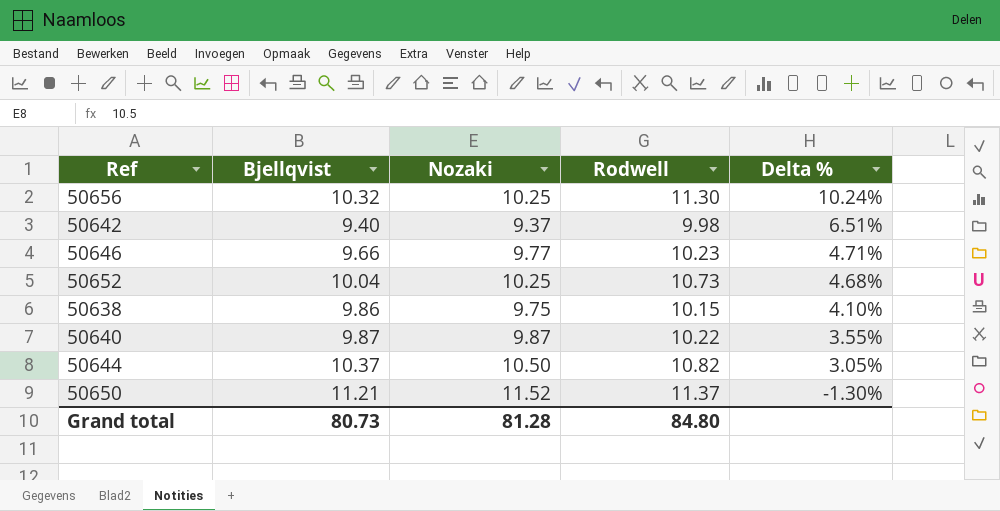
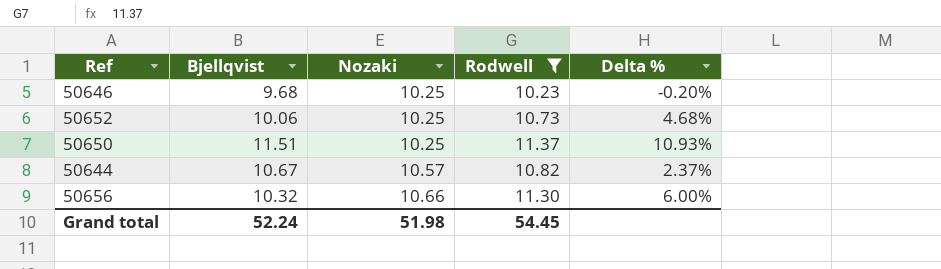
filter: none -> Rodwell >= 10.23
row order: Delta % descending -> Nozaki ascending
50646 | Bjellqvist: 9.66 -> 9.68
50646 | Nozaki: 9.77 -> 10.25
50646 | Delta %: 4.71% -> -0.20%
50652 | Bjellqvist: 10.04 -> 10.06
50650 | Bjellqvist: 11.21 -> 11.51
50650 | Nozaki: 11.52 -> 10.25
50650 | Delta %: -1.30% -> 10.93%
50644 | Bjellqvist: 10.37 -> 10.67
50644 | Nozaki: 10.50 -> 10.57
50644 | Delta %: 3.05% -> 2.37%
50656 | Nozaki: 10.25 -> 10.66
50656 | Delta %: 10.24% -> 6.00%
Grand total | Bjellqvist: 80.73 -> 52.24
Grand total | Nozaki: 81.28 -> 51.98
Grand total | Rodwell: 84.80 -> 54.45

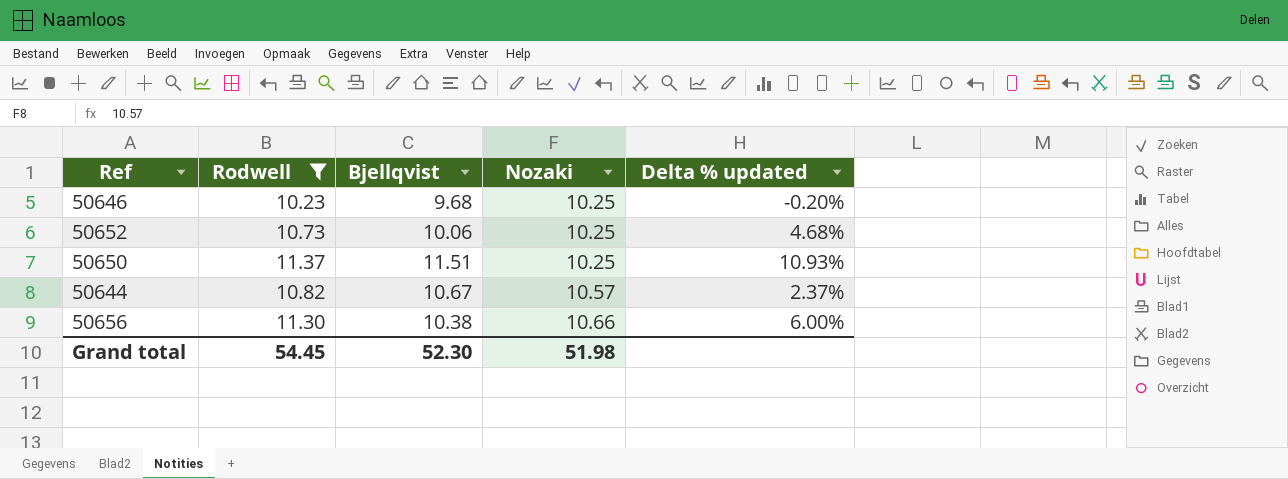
column Rodwell | position: 4 -> 2
column name: Delta % -> Delta % updated
50656 | Bjellqvist: 10.32 -> 10.38
Grand total | Bjellqvist: 52.24 -> 52.30

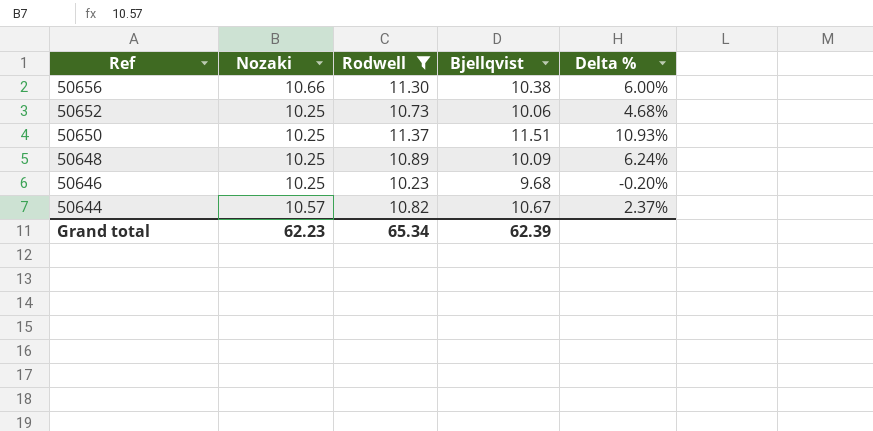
row order: Nozaki ascending -> Ref descending
column Nozaki | position: 4 -> 2
column name: Delta % updated -> Delta %
row 50648: none -> 10.25 | 10.89 | 10.09 | 6.24%
Grand total | Nozaki: 51.98 -> 62.23
Grand total | Rodwell: 54.45 -> 65.34
Grand total | Bjellqvist: 52.30 -> 62.39

